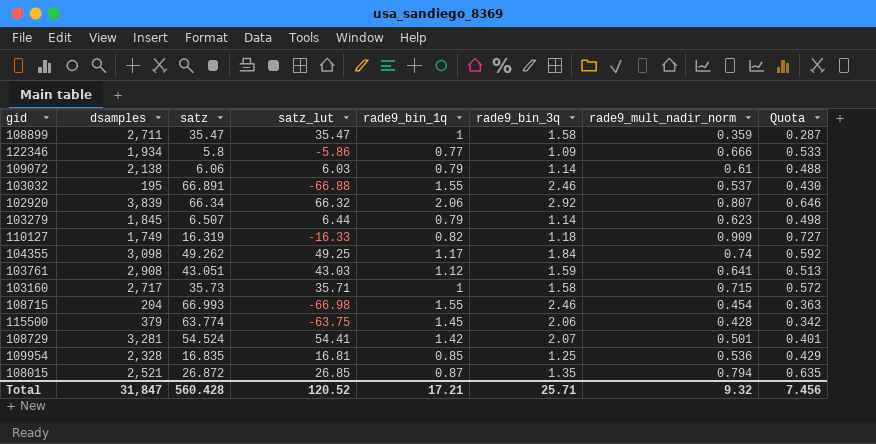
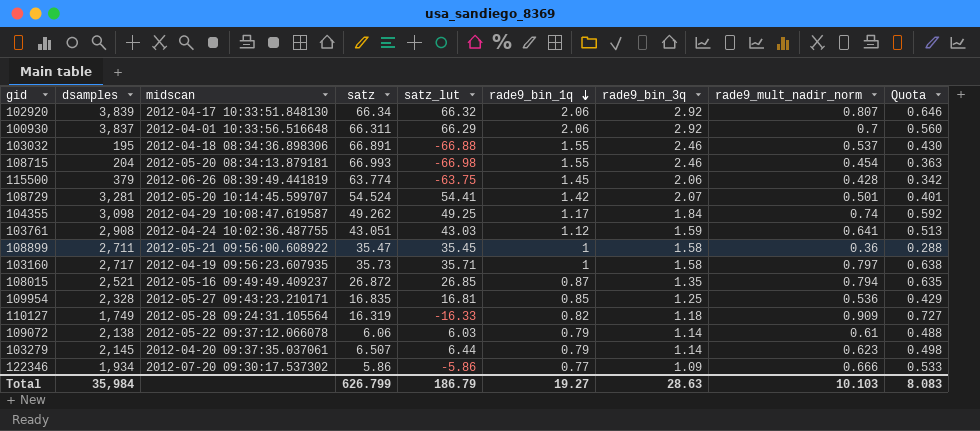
row order: none -> rade9_bin_1q descending
column midscan | position: none -> 3
row 100930: none -> 3,837 | 2012-04-01 10:33:56.516648 | 66.311 | 66.29 | 2.06 | 2.92 | 0.7 | 0.560
108899 | satz_lut: 35.47 -> 35.45
108899 | rade9_mult_nadir_norm: 0.359 -> 0.36
108899 | Quota: 0.287 -> 0.288
103160 | rade9_mult_nadir_norm: 0.715 -> 0.797
103160 | Quota: 0.572 -> 0.638
103279 | dsamples: 1,845 -> 2,145
122346 | satz: 5.8 -> 5.86
Total | dsamples: 31,847 -> 35,984
Total | satz: 560.428 -> 626.799
Total | satz_lut: 120.52 -> 186.79
Total | rade9_bin_1q: 17.21 -> 19.27
Total | rade9_bin_3q: 25.71 -> 28.63
Total | rade9_mult_nadir_norm: 9.32 -> 10.103
Total | Quota: 7.456 -> 8.083

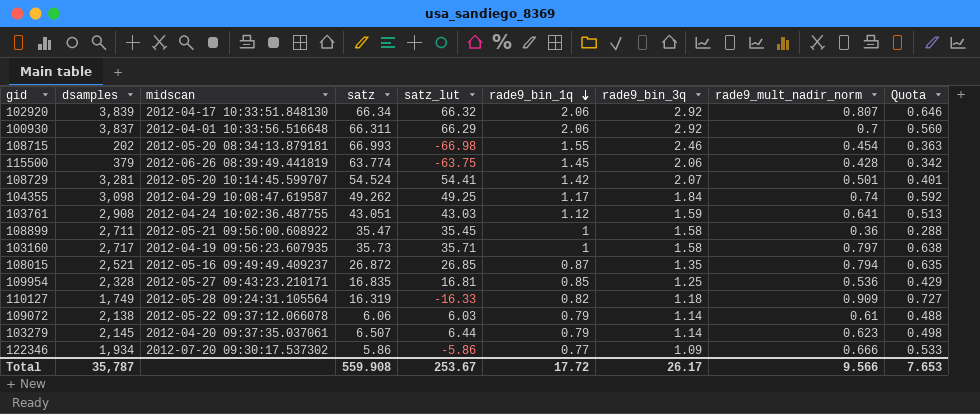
row 103032: 195 | 2012-04-18 08:34:36.898306 | 66.891 | -66.88 | 1.55 | 2.46 | 0.537 | 0.430 -> none
108715 | dsamples: 204 -> 202
Total | dsamples: 35,984 -> 35,787
Total | satz: 626.799 -> 559.908
Total | satz_lut: 186.79 -> 253.67
Total | rade9_bin_1q: 19.27 -> 17.72
Total | rade9_bin_3q: 28.63 -> 26.17
Total | rade9_mult_nadir_norm: 10.103 -> 9.566
Total | Quota: 8.083 -> 7.653

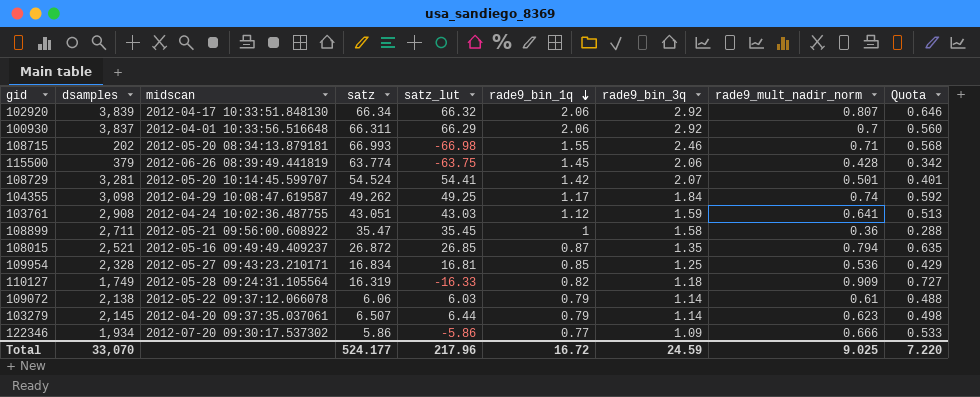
row 103160: 2,717 | 2012-04-19 09:56:23.607935 | 35.73 | 35.71 | 1 | 1.58 | 0.797 | 0.638 -> none
108715 | rade9_mult_nadir_norm: 0.454 -> 0.71
108715 | Quota: 0.363 -> 0.568
109954 | satz: 16.835 -> 16.834
Total | dsamples: 35,787 -> 33,070
Total | satz: 559.908 -> 524.177
Total | satz_lut: 253.67 -> 217.96
Total | rade9_bin_1q: 17.72 -> 16.72
Total | rade9_bin_3q: 26.17 -> 24.59
Total | rade9_mult_nadir_norm: 9.566 -> 9.025
Total | Quota: 7.653 -> 7.220

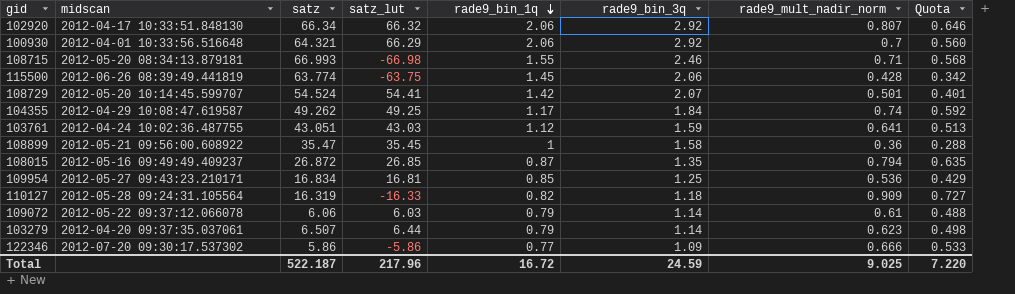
column dsamples | position: 2 -> none
100930 | satz: 66.311 -> 64.321
Total | satz: 524.177 -> 522.187

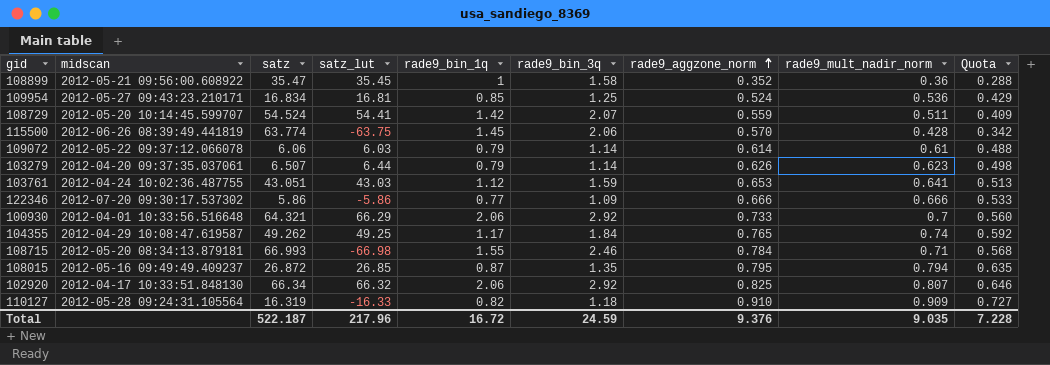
row order: rade9_bin_1q descending -> rade9_aggzone_norm ascending
column rade9_aggzone_norm | position: none -> 7
108729 | rade9_mult_nadir_norm: 0.501 -> 0.511
108729 | Quota: 0.401 -> 0.409
Total | rade9_mult_nadir_norm: 9.025 -> 9.035
Total | Quota: 7.220 -> 7.228

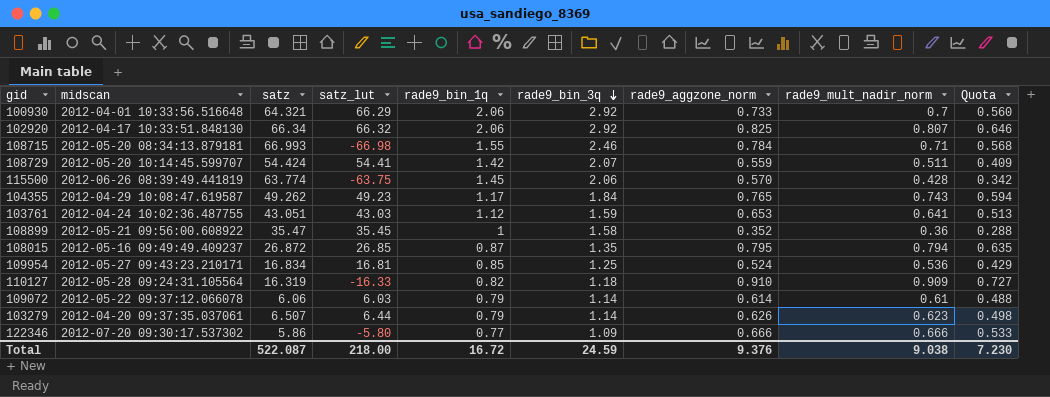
row order: rade9_aggzone_norm ascending -> rade9_bin_3q descending
108729 | satz: 54.524 -> 54.424
104355 | satz_lut: 49.25 -> 49.23
104355 | rade9_mult_nadir_norm: 0.74 -> 0.743
104355 | Quota: 0.592 -> 0.594
122346 | satz_lut: -5.86 -> -5.80
Total | satz: 522.187 -> 522.087
Total | satz_lut: 217.96 -> 218.00
Total | rade9_mult_nadir_norm: 9.035 -> 9.038
Total | Quota: 7.228 -> 7.230

